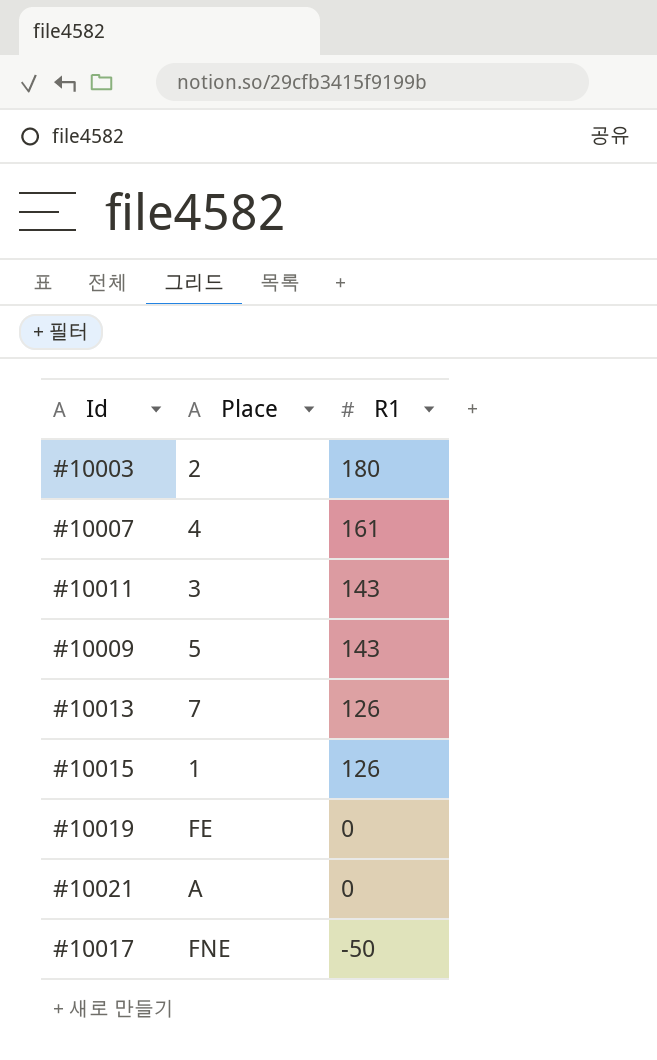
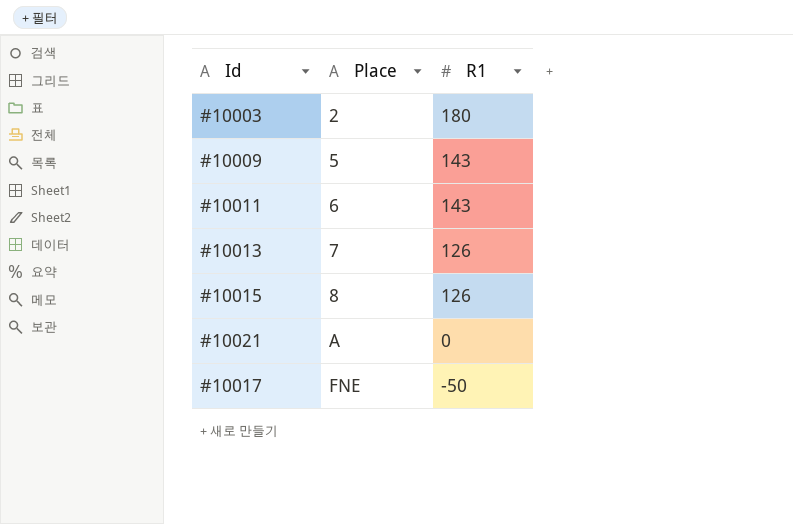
row order: R1 descending -> Place ascending
row #10007: 4 | 161 -> none
row #10019: FE | 0 -> none
#10011 | Place: 3 -> 6
#10015 | Place: 1 -> 8

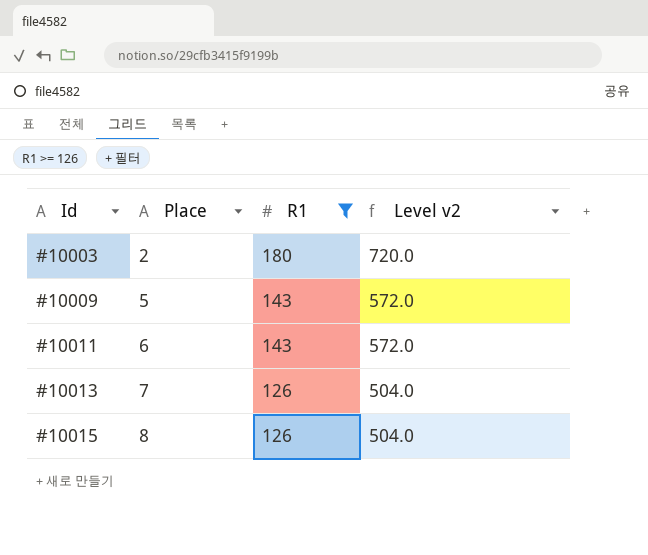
filter: none -> R1 >= 126
column Level v2 | formula: none -> [R1] * 4

